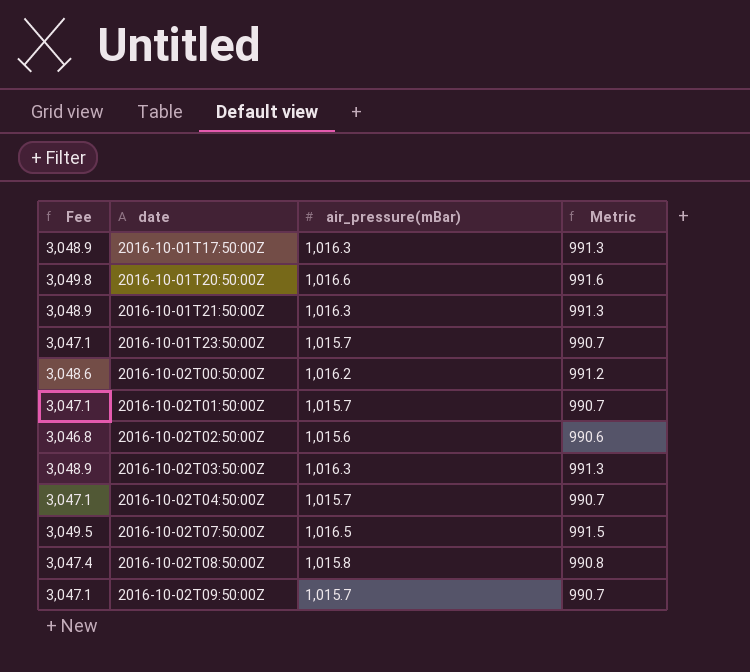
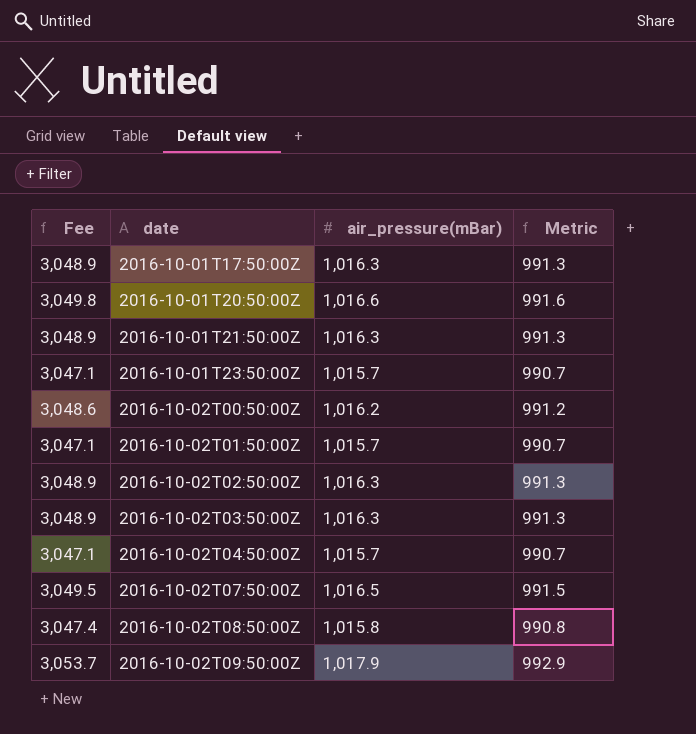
2016-10-02T02:50:00Z | Fee: 3,046.8 -> 3,048.9
2016-10-02T02:50:00Z | air_pressure(mBar): 1,015.6 -> 1,016.3
2016-10-02T02:50:00Z | Metric: 990.6 -> 991.3
2016-10-02T09:50:00Z | Fee: 3,047.1 -> 3,053.7
2016-10-02T09:50:00Z | air_pressure(mBar): 1,015.7 -> 1,017.9
2016-10-02T09:50:00Z | Metric: 990.7 -> 992.9

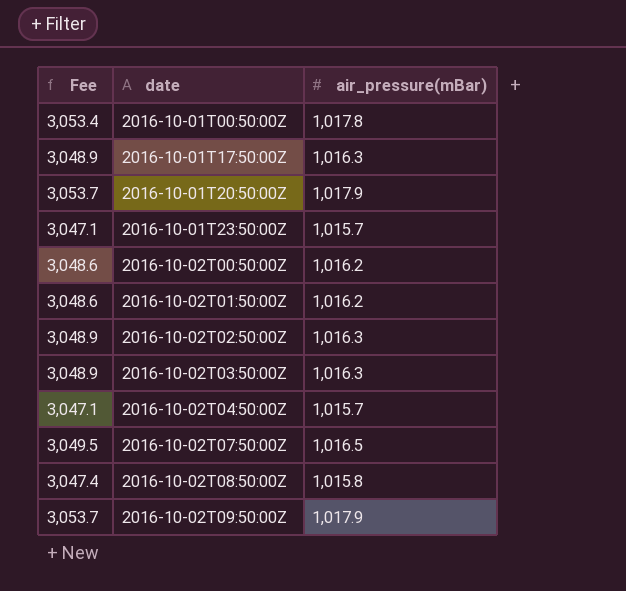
column Metric | formula: [air_pressure(mBar)] - 25 -> none
row 2016-10-01T21:50:00Z: 3,048.9 | 1,016.3 | 991.3 -> none
row 2016-10-01T00:50:00Z: none -> 3,053.4 | 1,017.8
2016-10-01T20:50:00Z | Fee: 3,049.8 -> 3,053.7
2016-10-01T20:50:00Z | air_pressure(mBar): 1,016.6 -> 1,017.9
2016-10-02T01:50:00Z | Fee: 3,047.1 -> 3,048.6
2016-10-02T01:50:00Z | air_pressure(mBar): 1,015.7 -> 1,016.2

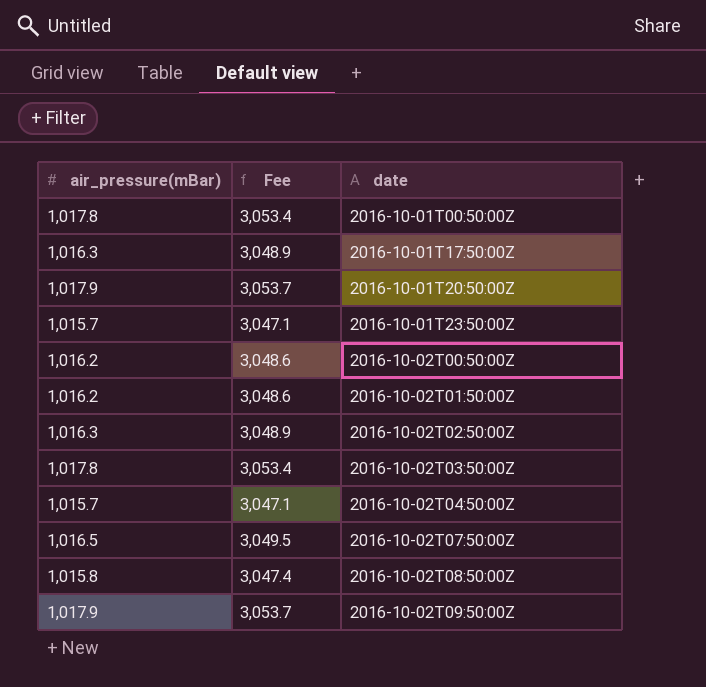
column air_pressure(mBar) | position: 3 -> 1
2016-10-02T03:50:00Z | air_pressure(mBar): 1,016.3 -> 1,017.8
2016-10-02T03:50:00Z | Fee: 3,048.9 -> 3,053.4

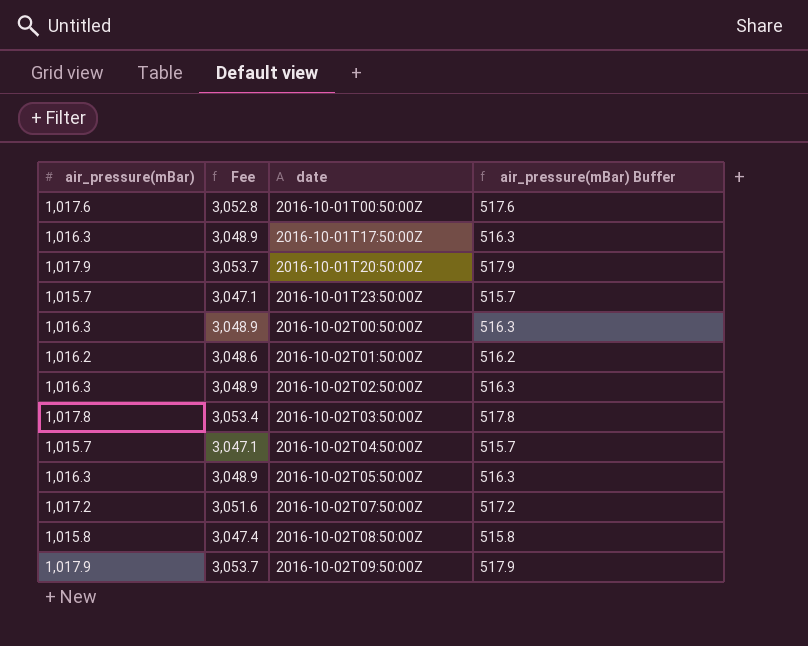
column air_pressure(mBar) Buffer | formula: none -> [air_pressure(mBar)] - 500
2016-10-01T00:50:00Z | air_pressure(mBar): 1,017.8 -> 1,017.6
2016-10-01T00:50:00Z | Fee: 3,053.4 -> 3,052.8
2016-10-02T00:50:00Z | air_pressure(mBar): 1,016.2 -> 1,016.3
2016-10-02T00:50:00Z | Fee: 3,048.6 -> 3,048.9
row 2016-10-02T05:50:00Z: none -> 1,016.3 | 3,048.9 | 516.3
2016-10-02T07:50:00Z | air_pressure(mBar): 1,016.5 -> 1,017.2
2016-10-02T07:50:00Z | Fee: 3,049.5 -> 3,051.6

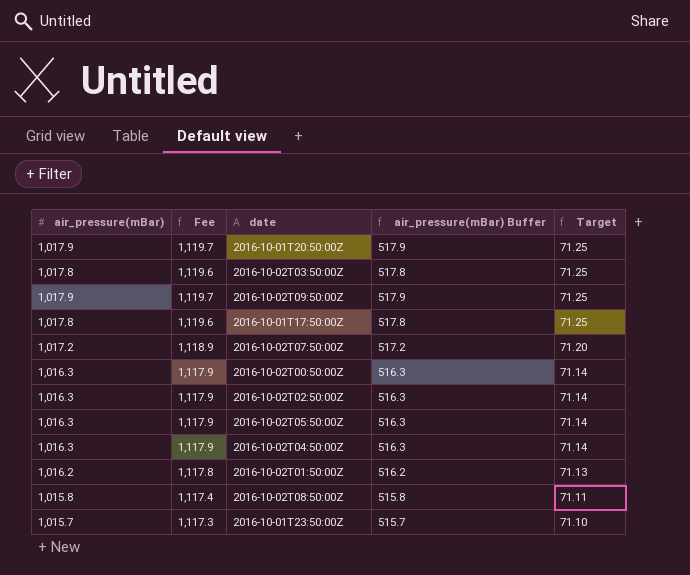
row order: date ascending -> Target descending
column Fee | formula: [air_pressure(mBar)] * 3 -> [air_pressure(mBar)] * 1.1
column Target | formula: none -> [air_pressure(mBar)] * 0.07
row 2016-10-01T00:50:00Z: 1,017.6 | 3,052.8 | 517.6 -> none
2016-10-01T17:50:00Z | air_pressure(mBar): 1,016.3 -> 1,017.8
2016-10-01T17:50:00Z | air_pressure(mBar) Buffer: 516.3 -> 517.8
2016-10-02T04:50:00Z | air_pressure(mBar): 1,015.7 -> 1,016.3
2016-10-02T04:50:00Z | air_pressure(mBar) Buffer: 515.7 -> 516.3

